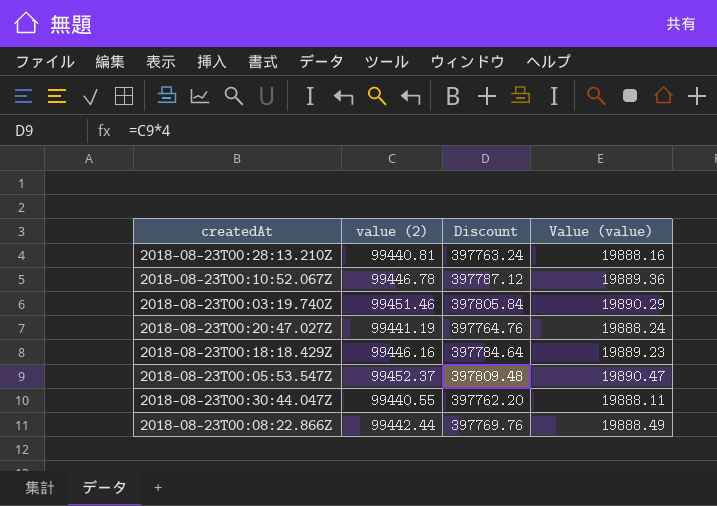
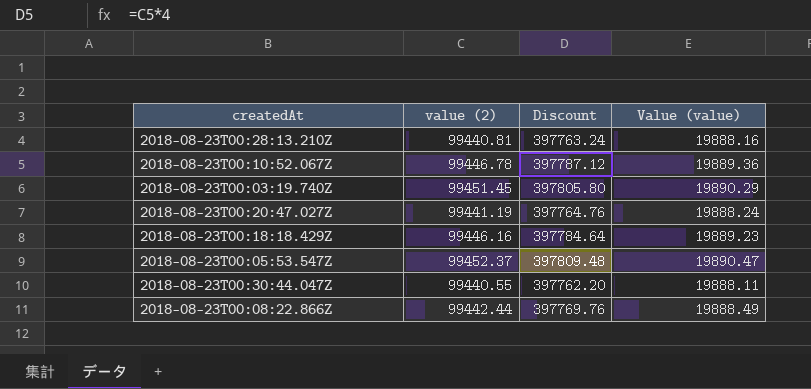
2018-08-23T00:03:19.740Z | value (2): 99451.46 -> 99451.45
2018-08-23T00:03:19.740Z | Discount: 397805.84 -> 397805.80

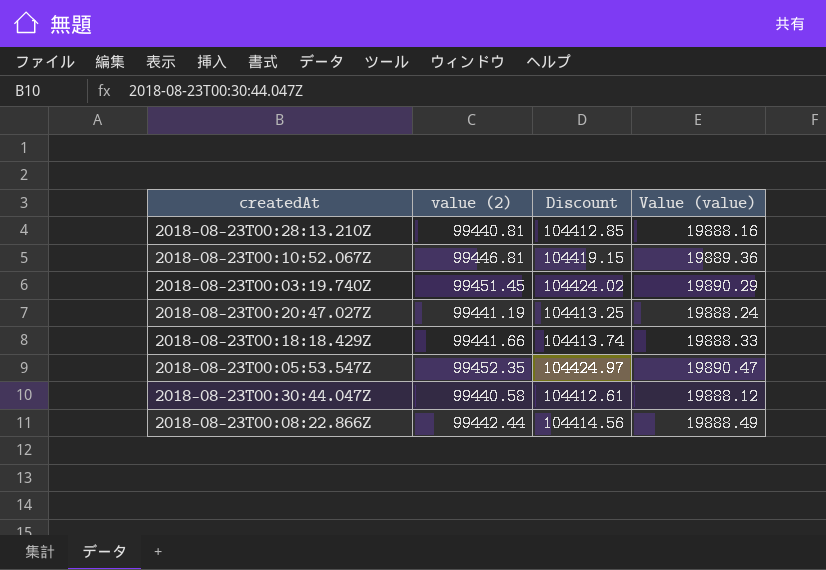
column Discount | formula: [value (2)] * 4 -> [value (2)] * 1.05
2018-08-23T00:10:52.067Z | value (2): 99446.78 -> 99446.81
2018-08-23T00:18:18.429Z | value (2): 99446.16 -> 99441.66
2018-08-23T00:18:18.429Z | Value (value): 19889.23 -> 19888.33
2018-08-23T00:05:53.547Z | value (2): 99452.37 -> 99452.35
2018-08-23T00:30:44.047Z | value (2): 99440.55 -> 99440.58
2018-08-23T00:30:44.047Z | Value (value): 19888.11 -> 19888.12

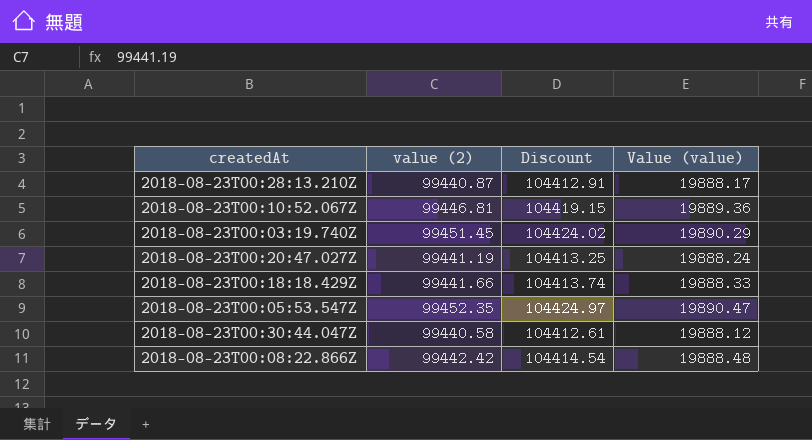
2018-08-23T00:28:13.210Z | value (2): 99440.81 -> 99440.87
2018-08-23T00:28:13.210Z | Discount: 104412.85 -> 104412.91
2018-08-23T00:28:13.210Z | Value (value): 19888.16 -> 19888.17
2018-08-23T00:08:22.866Z | value (2): 99442.44 -> 99442.42
2018-08-23T00:08:22.866Z | Discount: 104414.56 -> 104414.54
2018-08-23T00:08:22.866Z | Value (value): 19888.49 -> 19888.48

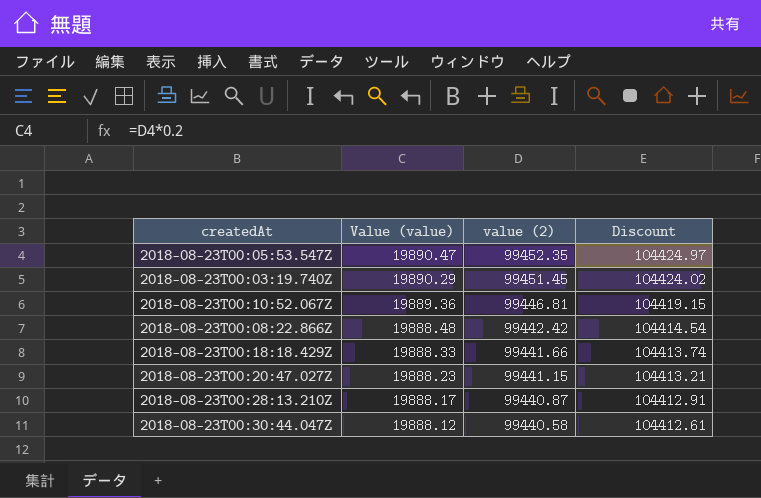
row order: none -> Value (value) descending
column Value (value) | position: 4 -> 2
2018-08-23T00:20:47.027Z | Value (value): 19888.24 -> 19888.23
2018-08-23T00:20:47.027Z | value (2): 99441.19 -> 99441.15
2018-08-23T00:20:47.027Z | Discount: 104413.25 -> 104413.21

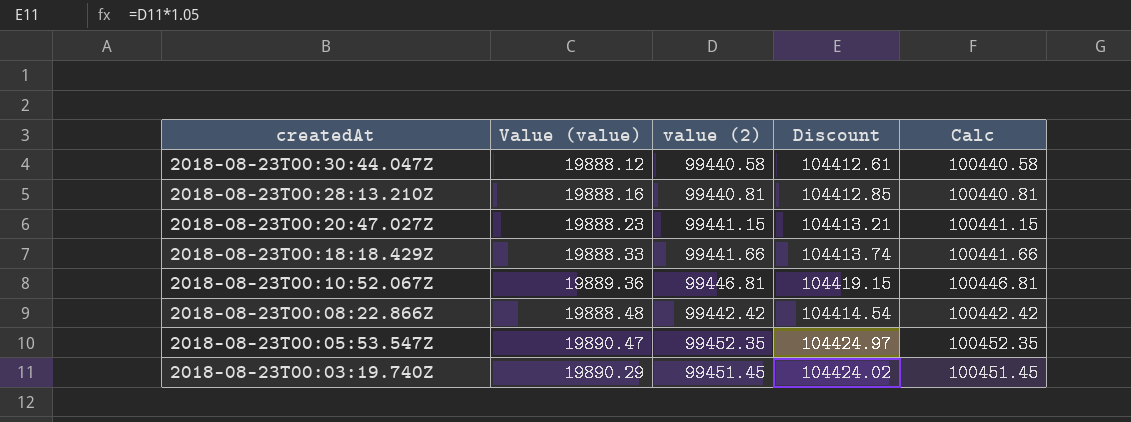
row order: Value (value) descending -> createdAt descending
column Calc | formula: none -> [value (2)] + 1000
2018-08-23T00:28:13.210Z | Value (value): 19888.17 -> 19888.16
2018-08-23T00:28:13.210Z | value (2): 99440.87 -> 99440.81
2018-08-23T00:28:13.210Z | Discount: 104412.91 -> 104412.85

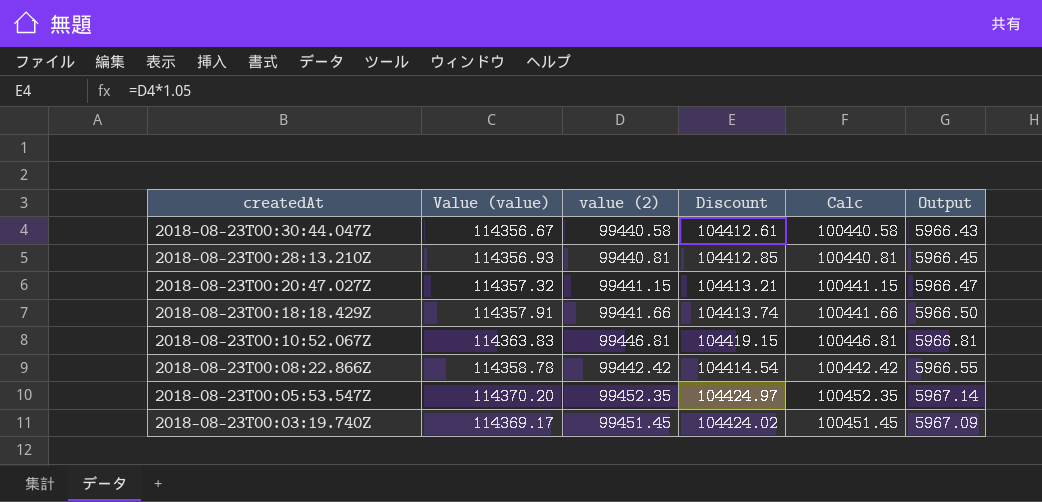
column Value (value) | formula: [value (2)] * 0.2 -> [value (2)] * 1.15
column Output | formula: none -> [value (2)] * 0.06

